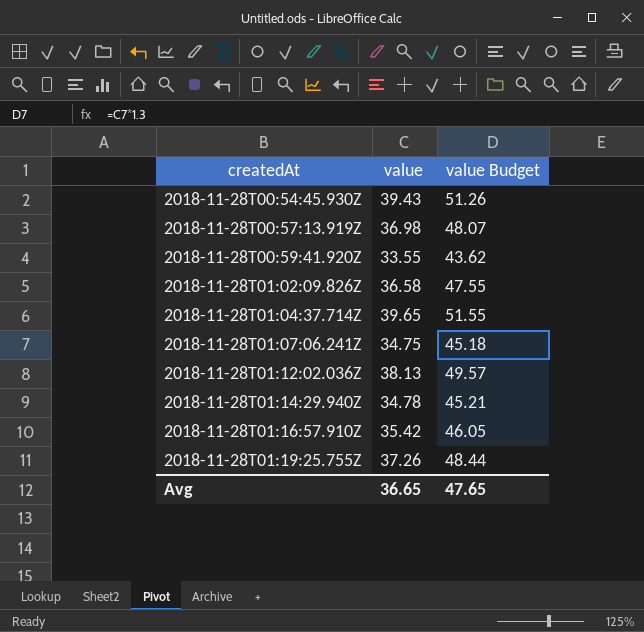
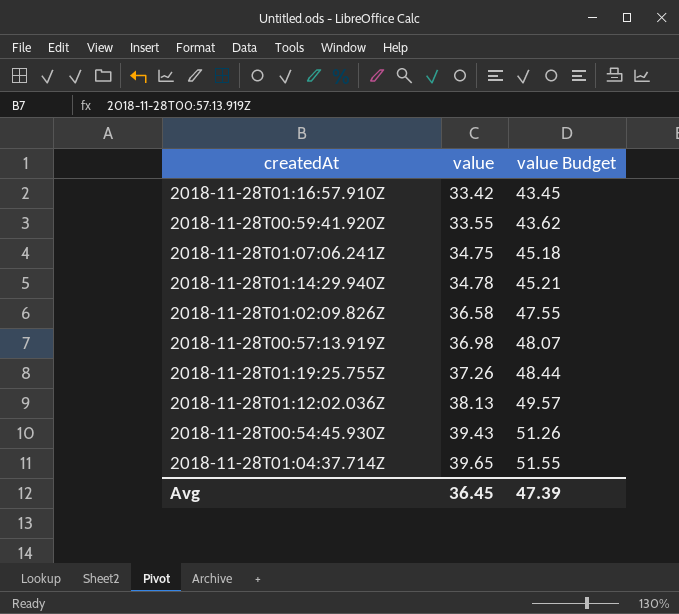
row order: createdAt ascending -> value ascending
2018-11-28T01:16:57.910Z | value: 35.42 -> 33.42
2018-11-28T01:16:57.910Z | value Budget: 46.05 -> 43.45
Avg | value: 36.65 -> 36.45
Avg | value Budget: 47.65 -> 47.39

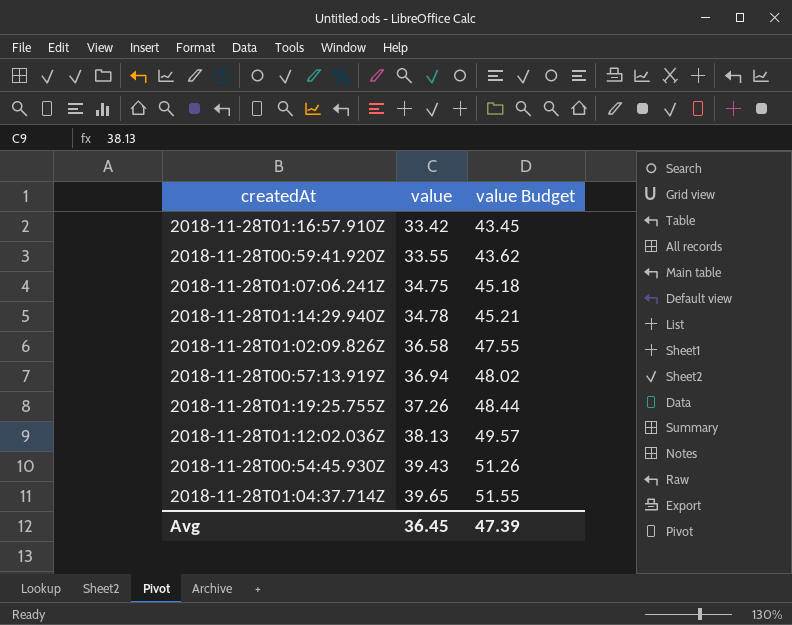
2018-11-28T00:57:13.919Z | value: 36.98 -> 36.94
2018-11-28T00:57:13.919Z | value Budget: 48.07 -> 48.02

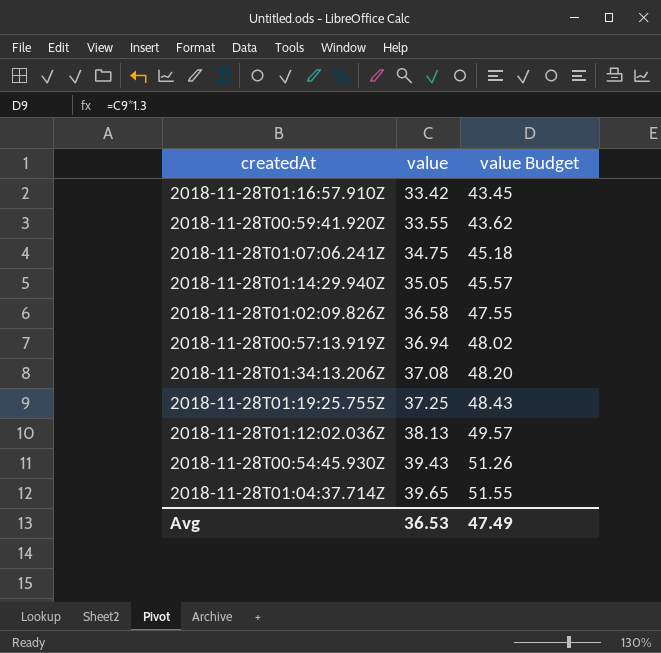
2018-11-28T01:14:29.940Z | value: 34.78 -> 35.05
2018-11-28T01:14:29.940Z | value Budget: 45.21 -> 45.57
row 2018-11-28T01:34:13.206Z: none -> 37.08 | 48.20
2018-11-28T01:19:25.755Z | value: 37.26 -> 37.25
2018-11-28T01:19:25.755Z | value Budget: 48.44 -> 48.43
Avg | value: 36.45 -> 36.53
Avg | value Budget: 47.39 -> 47.49

